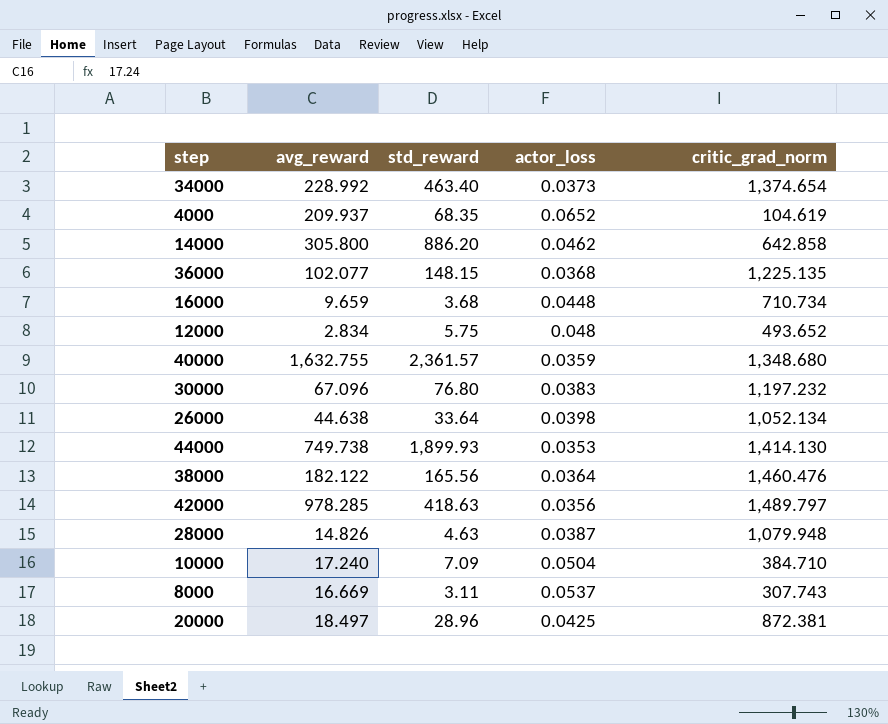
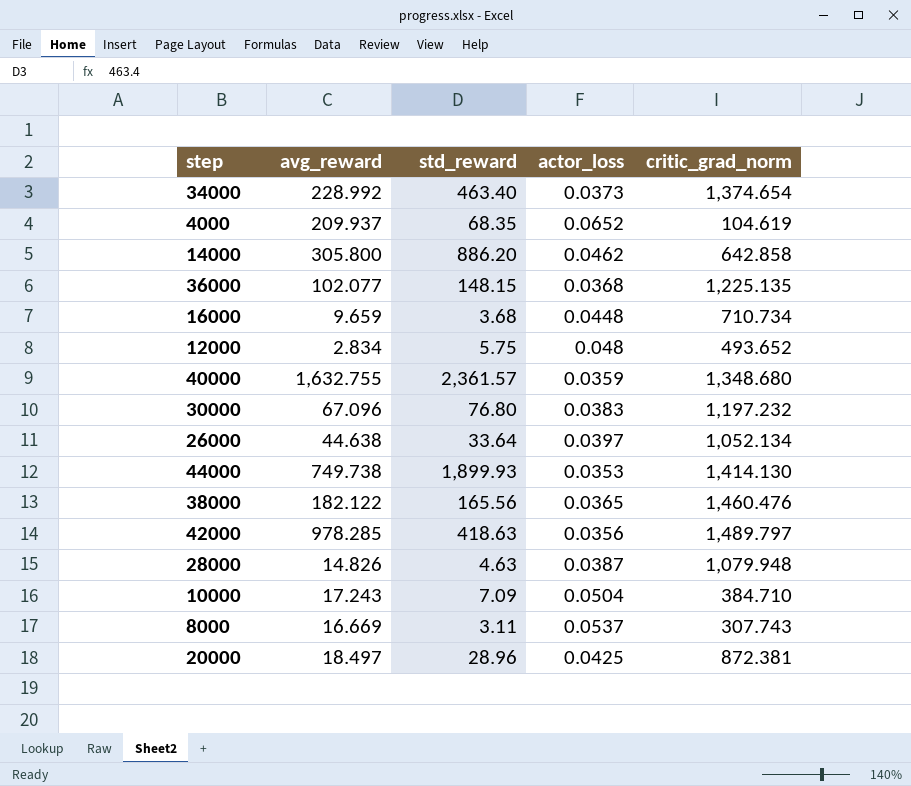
26000 | actor_loss: 0.0398 -> 0.0397
38000 | actor_loss: 0.0364 -> 0.0365
10000 | avg_reward: 17.240 -> 17.243

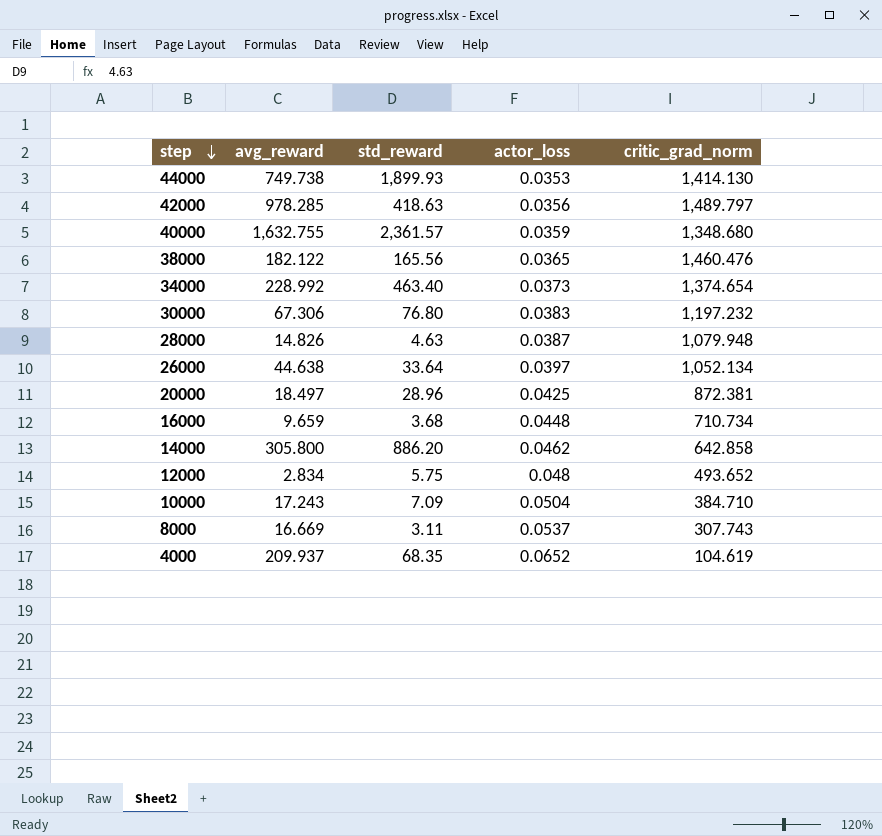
row order: none -> step descending
row 36000: 102.077 | 148.15 | 0.0368 | 1,225.135 -> none
30000 | avg_reward: 67.096 -> 67.306

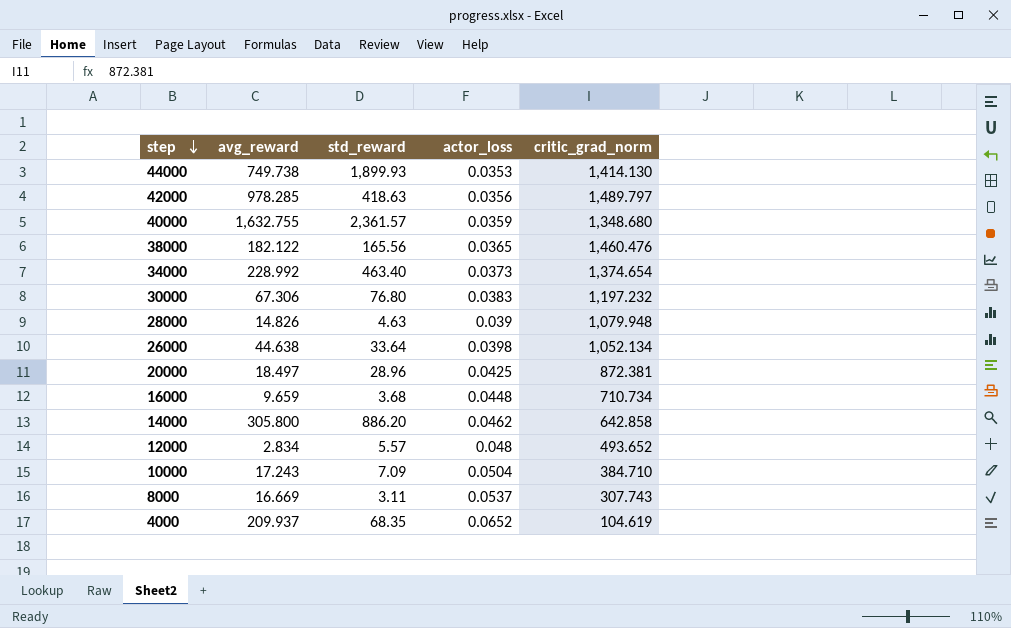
28000 | actor_loss: 0.0387 -> 0.039
26000 | actor_loss: 0.0397 -> 0.0398
12000 | std_reward: 5.75 -> 5.57

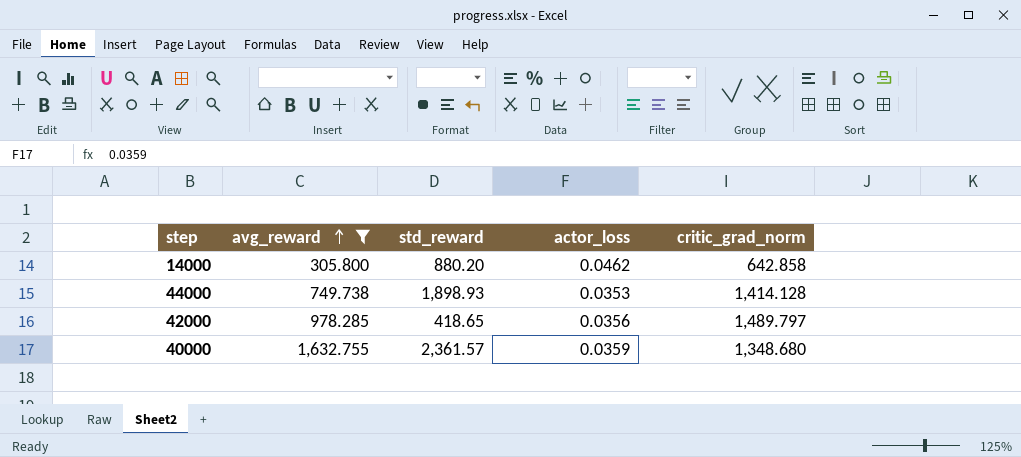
filter: none -> avg_reward >= 305.800
row order: step descending -> avg_reward ascending
14000 | std_reward: 886.20 -> 880.20
44000 | std_reward: 1,899.93 -> 1,898.93
44000 | critic_grad_norm: 1,414.130 -> 1,414.128
42000 | std_reward: 418.63 -> 418.65

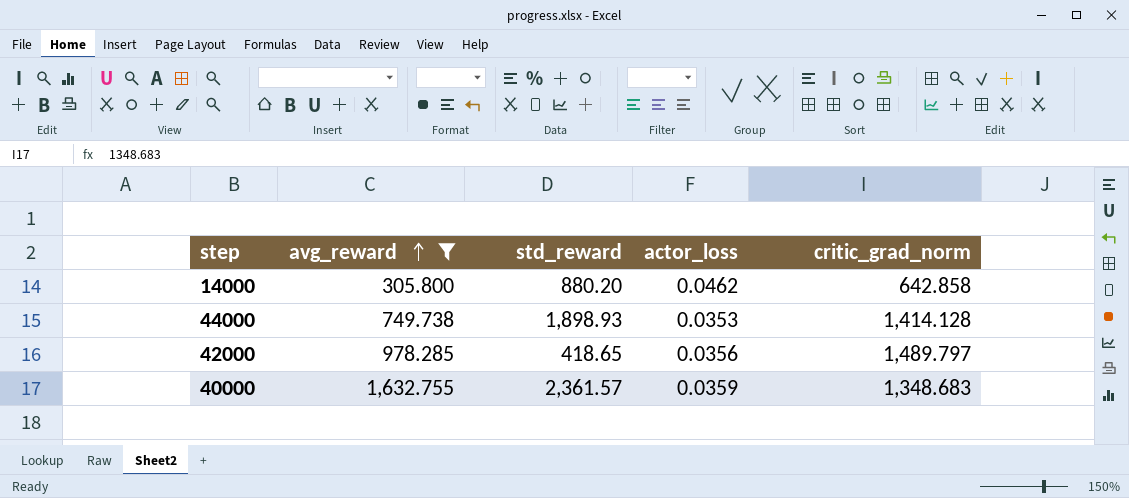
40000 | critic_grad_norm: 1,348.680 -> 1,348.683

